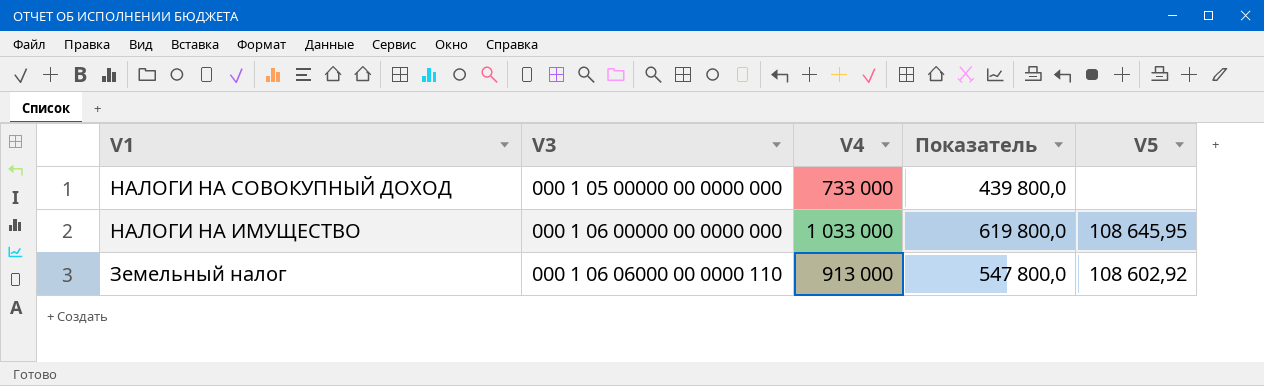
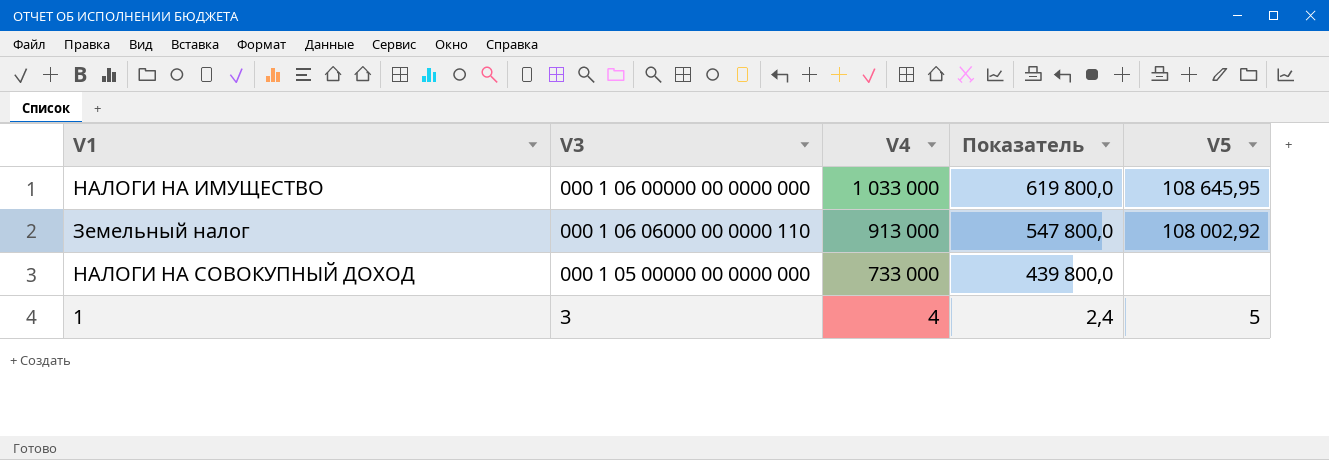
row order: V1 descending -> V4 descending
Земельный налог | V5: 108 602,92 -> 108 002,92
row 1: none -> 3 | 4 | 2,4 | 5

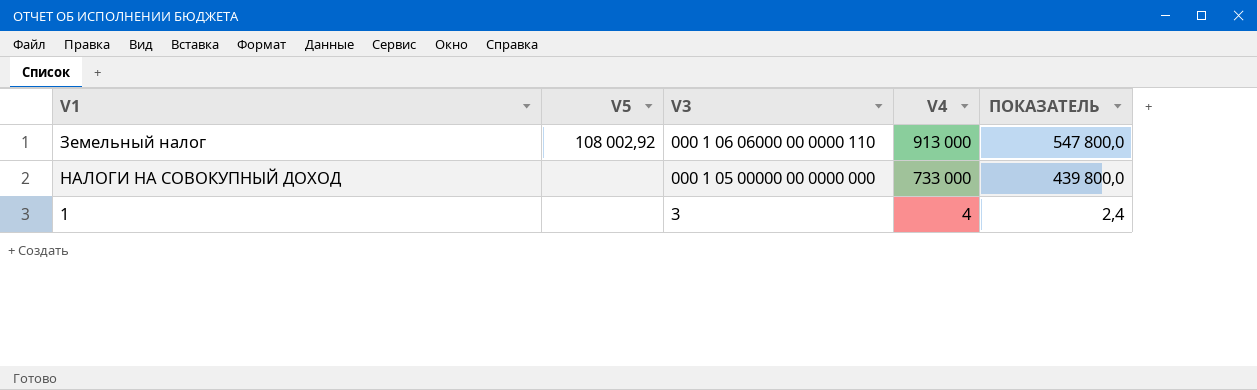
column V5 | position: 5 -> 2
column name: Показатель -> ПОКАЗАТЕЛЬ
row НАЛОГИ НА ИМУЩЕСТВО: 000 1 06 00000 00 0000 000 | 1 033 000 | 619 800,0 | 108 645,95 -> none
1 | V5: 5 -> none

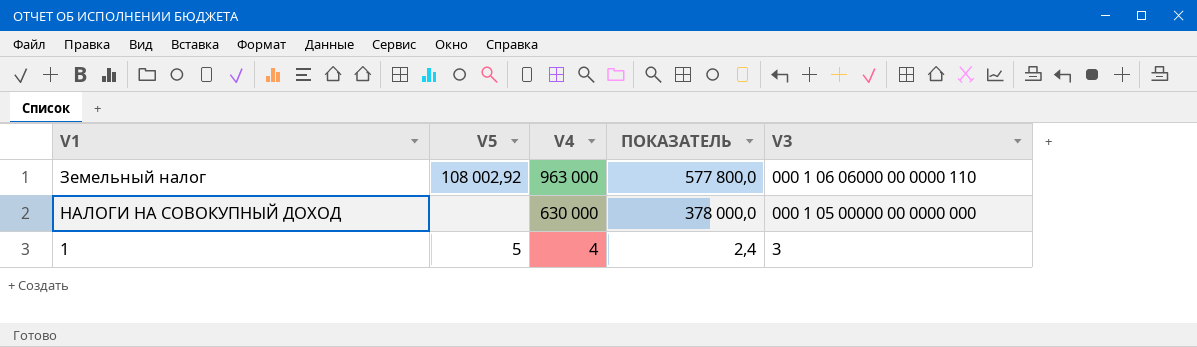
column V3 | position: 3 -> 5
Земельный налог | V4: 913 000 -> 963 000
Земельный налог | ПОКАЗАТЕЛЬ: 547 800,0 -> 577 800,0
НАЛОГИ НА СОВОКУПНЫЙ ДОХОД | V4: 733 000 -> 630 000
НАЛОГИ НА СОВОКУПНЫЙ ДОХОД | ПОКАЗАТЕЛЬ: 439 800,0 -> 378 000,0
1 | V5: none -> 5

